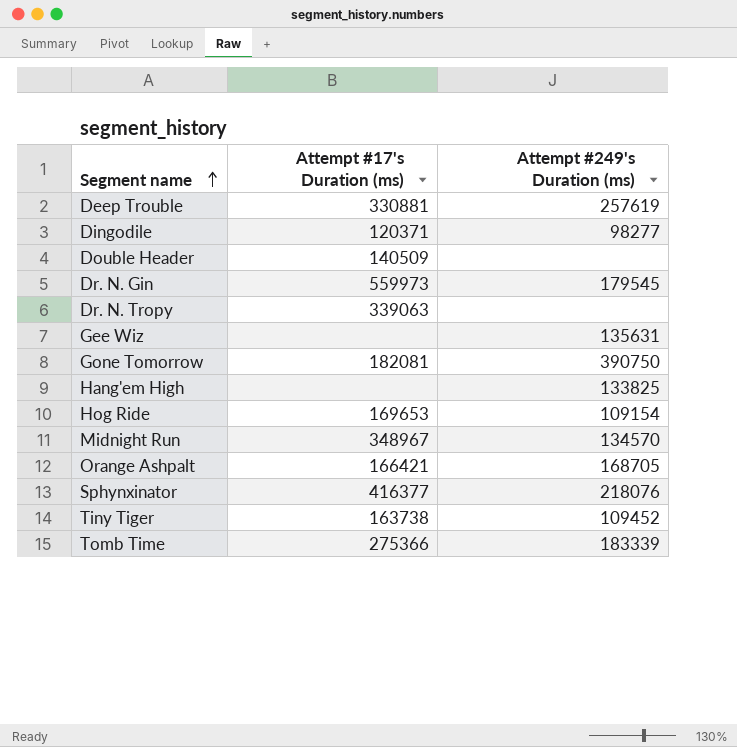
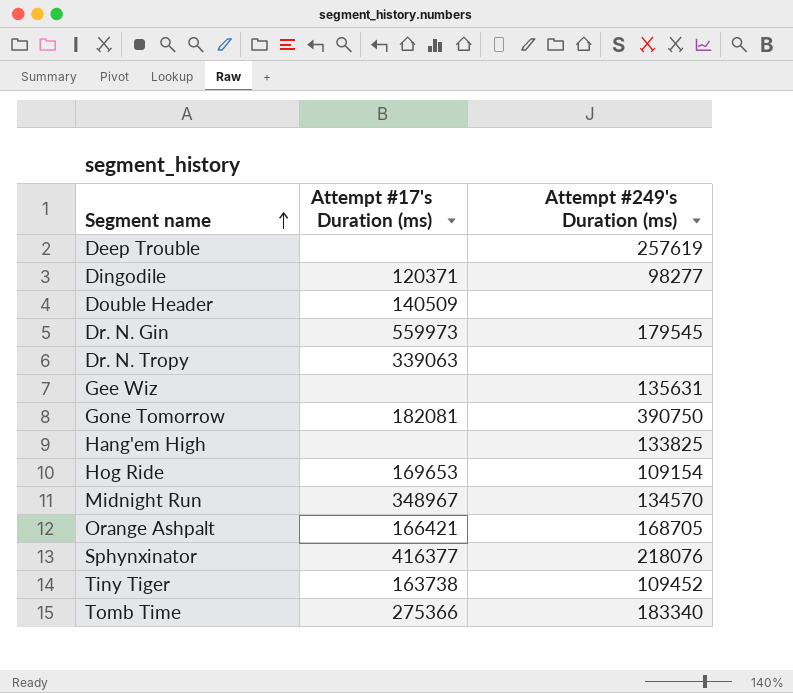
Deep Trouble | Attempt #17's Duration (ms): 330881 -> none
Tomb Time | Attempt #249's Duration (ms): 183339 -> 183340

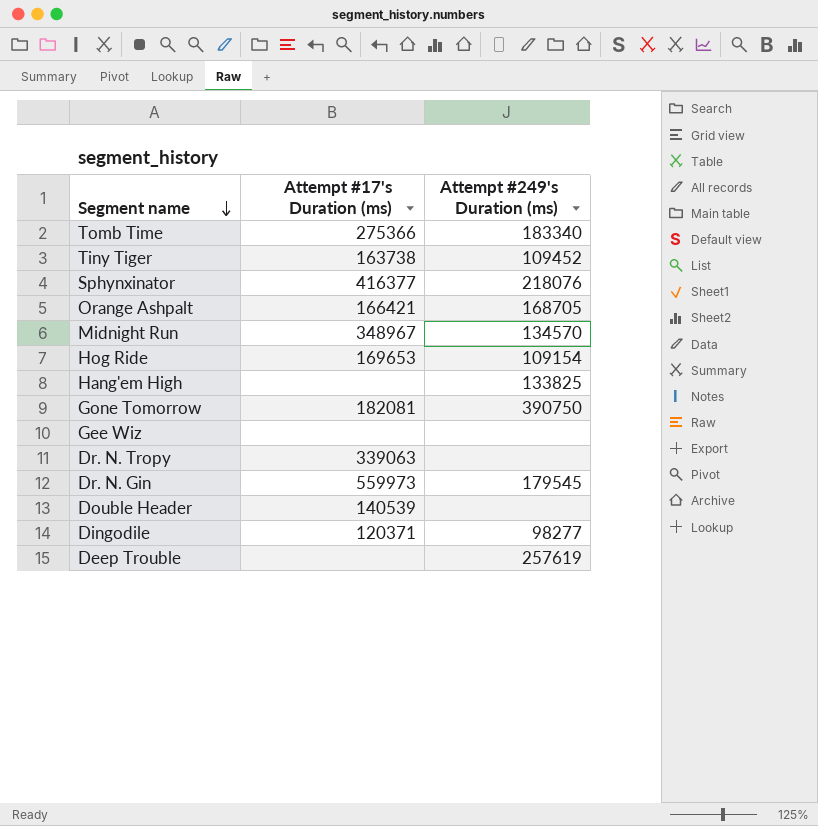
row order: Segment name ascending -> Segment name descending
Gee Wiz | Attempt #249's Duration (ms): 135631 -> none
Double Header | Attempt #17's Duration (ms): 140509 -> 140539

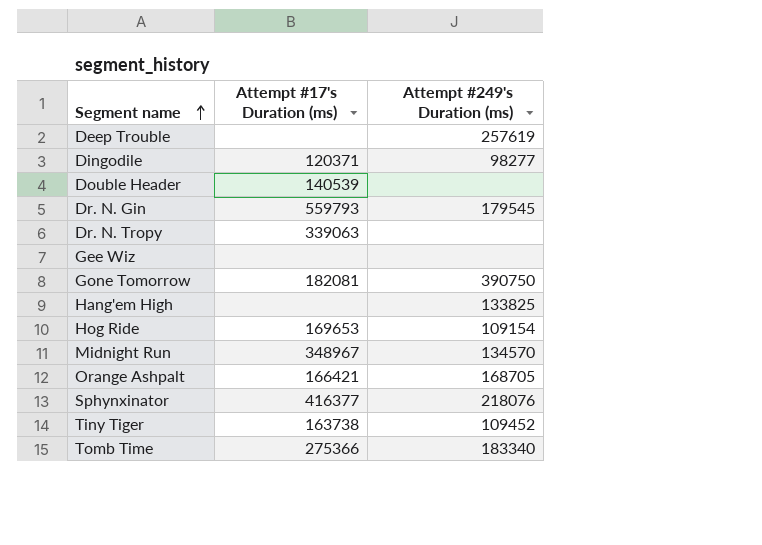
row order: Segment name descending -> Segment name ascending
Dr. N. Gin | Attempt #17's Duration (ms): 559973 -> 559793

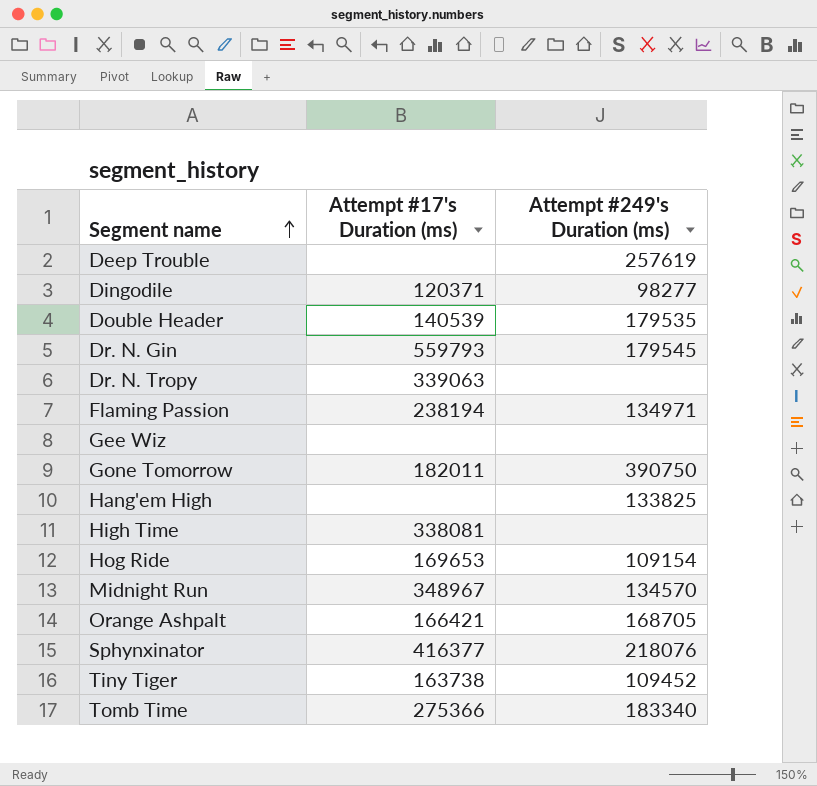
Double Header | Attempt #249's Duration (ms): none -> 179535
row Flaming Passion: none -> 238194 | 134971
Gone Tomorrow | Attempt #17's Duration (ms): 182081 -> 182011
row High Time: none -> 338081 | none

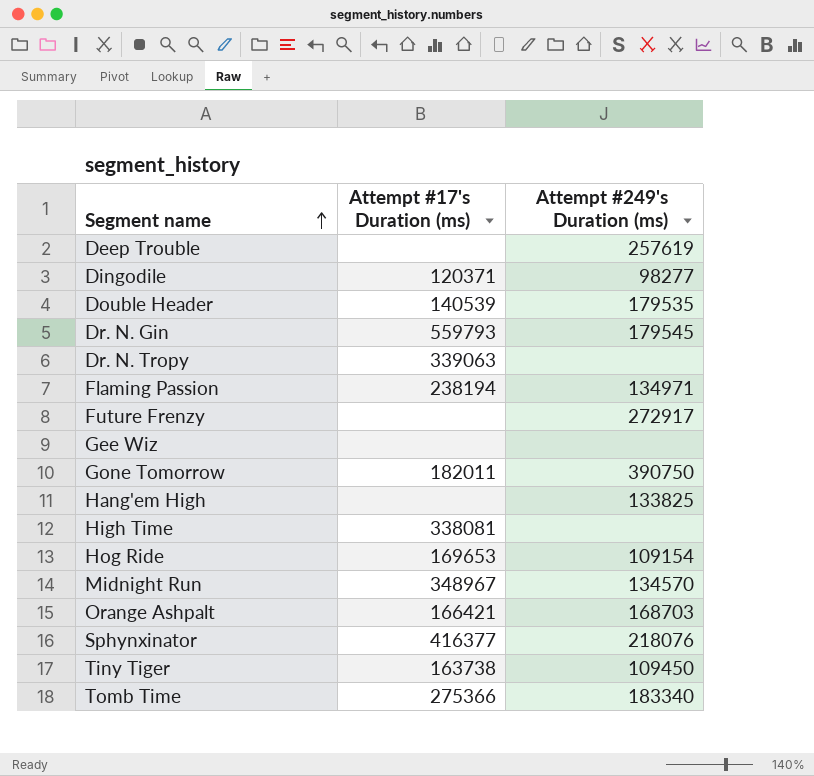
row Future Frenzy: none -> none | 272917
Orange Ashpalt | Attempt #249's Duration (ms): 168705 -> 168703
Tiny Tiger | Attempt #249's Duration (ms): 109452 -> 109450

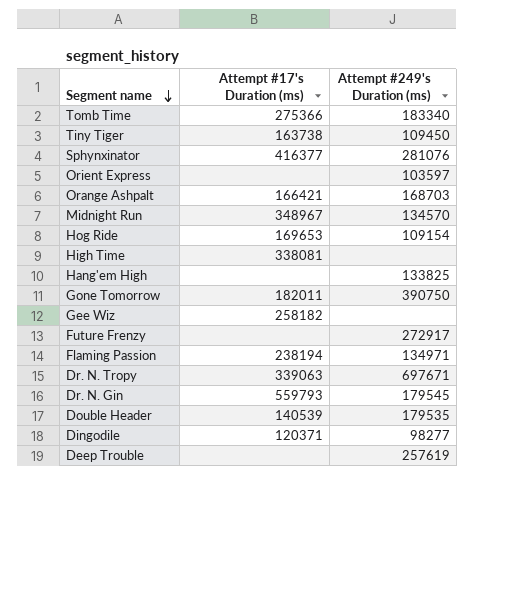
row order: Segment name ascending -> Segment name descending
Sphynxinator | Attempt #249's Duration (ms): 218076 -> 281076
row Orient Express: none -> none | 103597
Gee Wiz | Attempt #17's Duration (ms): none -> 258182
Dr. N. Tropy | Attempt #249's Duration (ms): none -> 697671

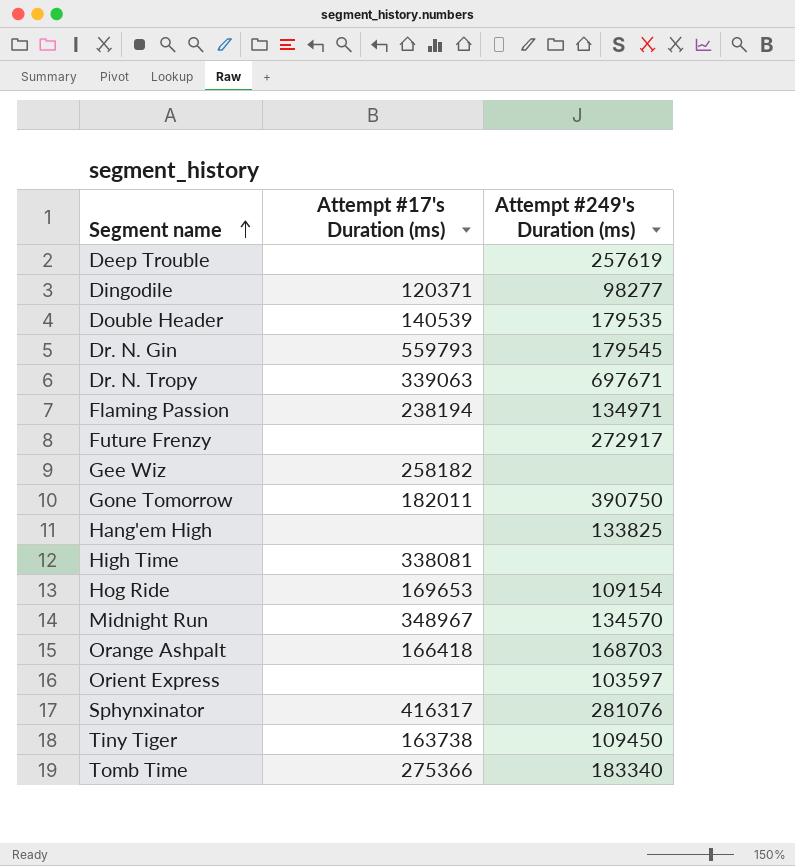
row order: Segment name descending -> Segment name ascending
Orange Ashpalt | Attempt #17's Duration (ms): 166421 -> 166418
Sphynxinator | Attempt #17's Duration (ms): 416377 -> 416317

